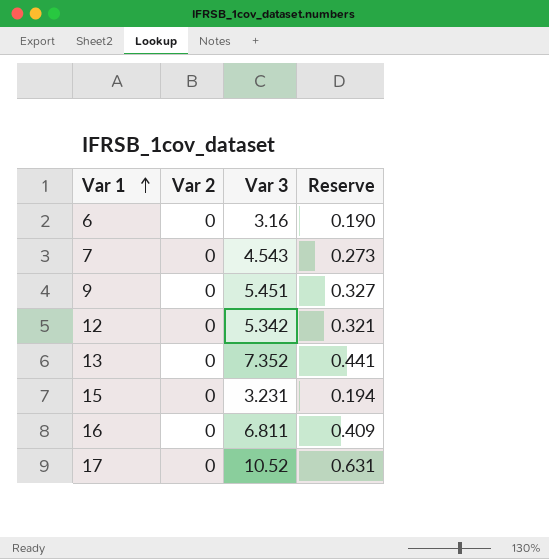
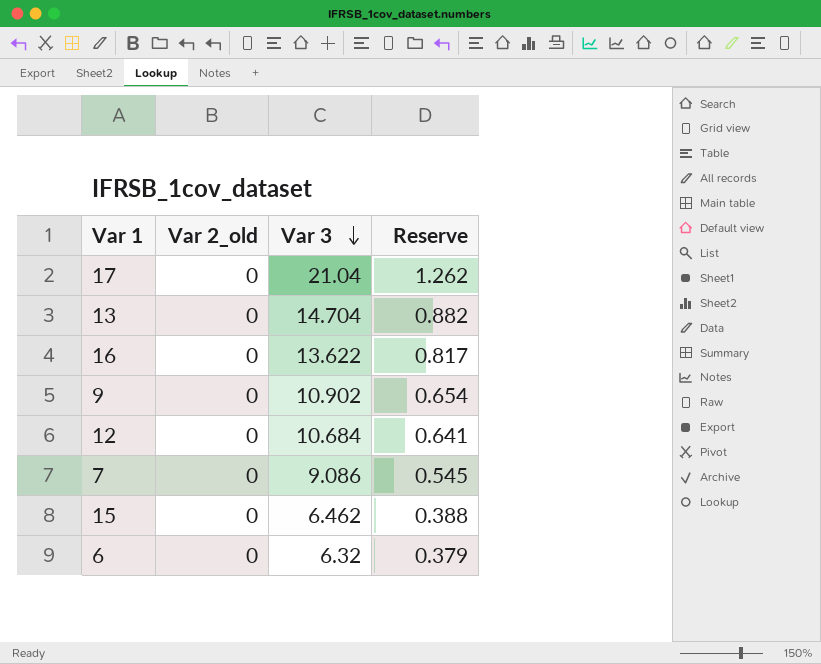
row order: Var 1 ascending -> Var 3 descending
column name: Var 2 -> Var 2_old
17 | Var 3: 10.52 -> 21.04
17 | Reserve: 0.631 -> 1.262
13 | Var 3: 7.352 -> 14.704
13 | Reserve: 0.441 -> 0.882
16 | Var 3: 6.811 -> 13.622
16 | Reserve: 0.409 -> 0.817
9 | Var 3: 5.451 -> 10.902
9 | Reserve: 0.327 -> 0.654
12 | Var 3: 5.342 -> 10.684
12 | Reserve: 0.321 -> 0.641
7 | Var 3: 4.543 -> 9.086
7 | Reserve: 0.273 -> 0.545
15 | Var 3: 3.231 -> 6.462
15 | Reserve: 0.194 -> 0.388
6 | Var 3: 3.16 -> 6.32
6 | Reserve: 0.190 -> 0.379

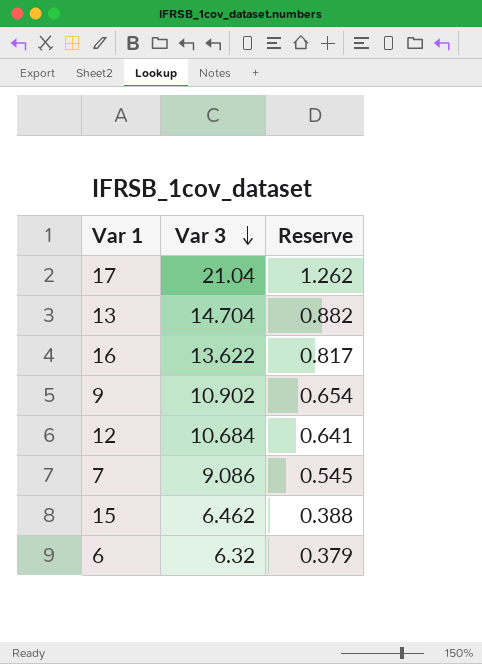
column Var 2_old | position: 2 -> none

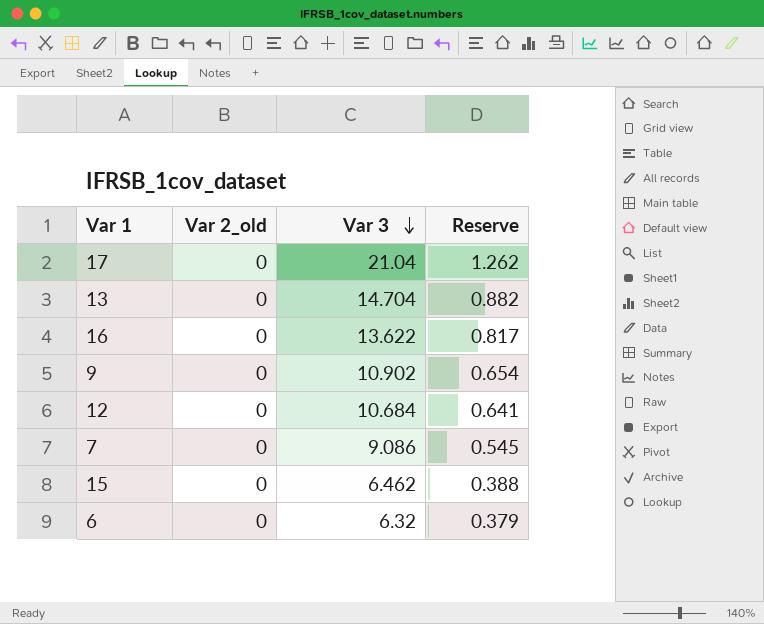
column Var 2_old | position: none -> 2

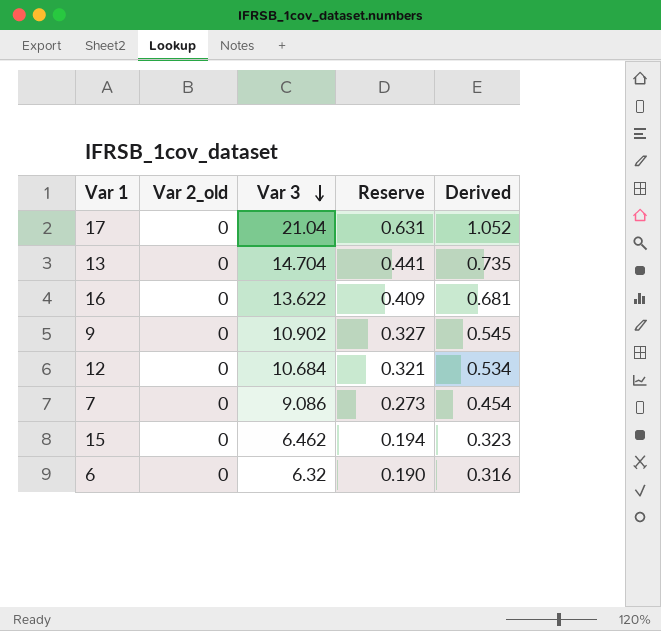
column Reserve | formula: [Var 3] * 0.06 -> [Var 3] * 0.03
column Derived | formula: none -> [Var 3] * 0.05

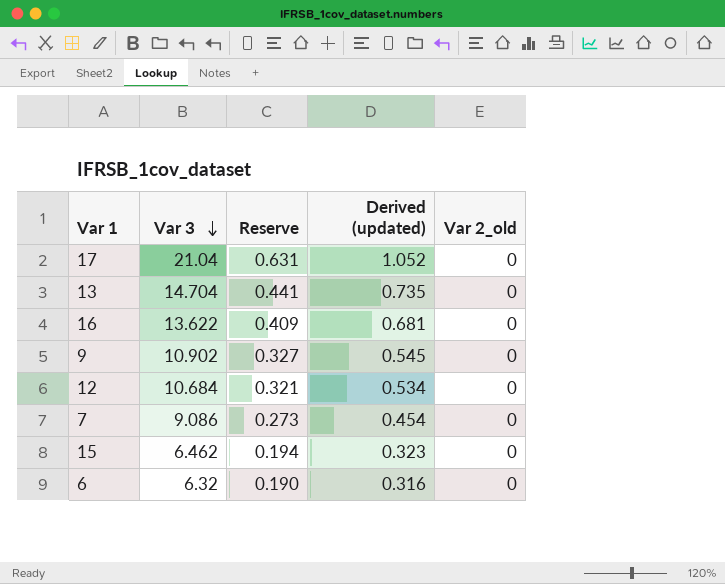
column name: Derived -> Derived (updated)
column Var 2_old | position: 2 -> 5

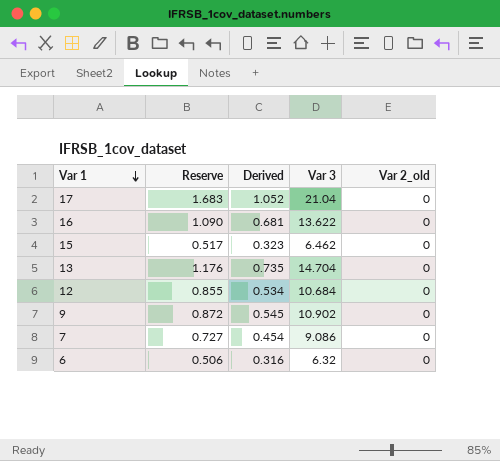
row order: Var 3 descending -> Var 1 descending
column Reserve | formula: [Var 3] * 0.03 -> [Var 3] * 0.08
column name: Derived (updated) -> Derived
column Var 3 | position: 2 -> 4

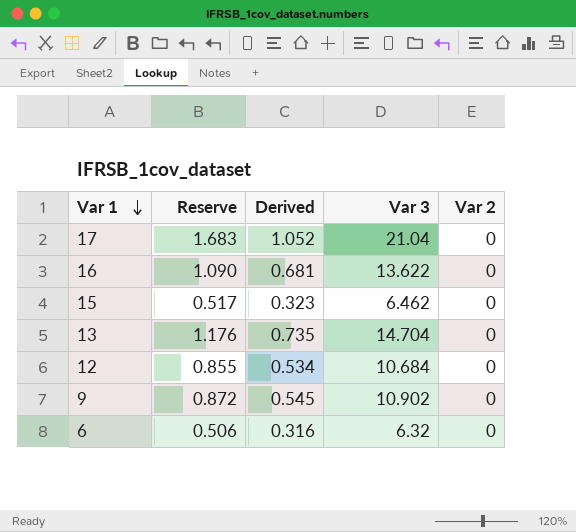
column name: Var 2_old -> Var 2
row 7: 0.727 | 0.454 | 9.086 | 0 -> none

